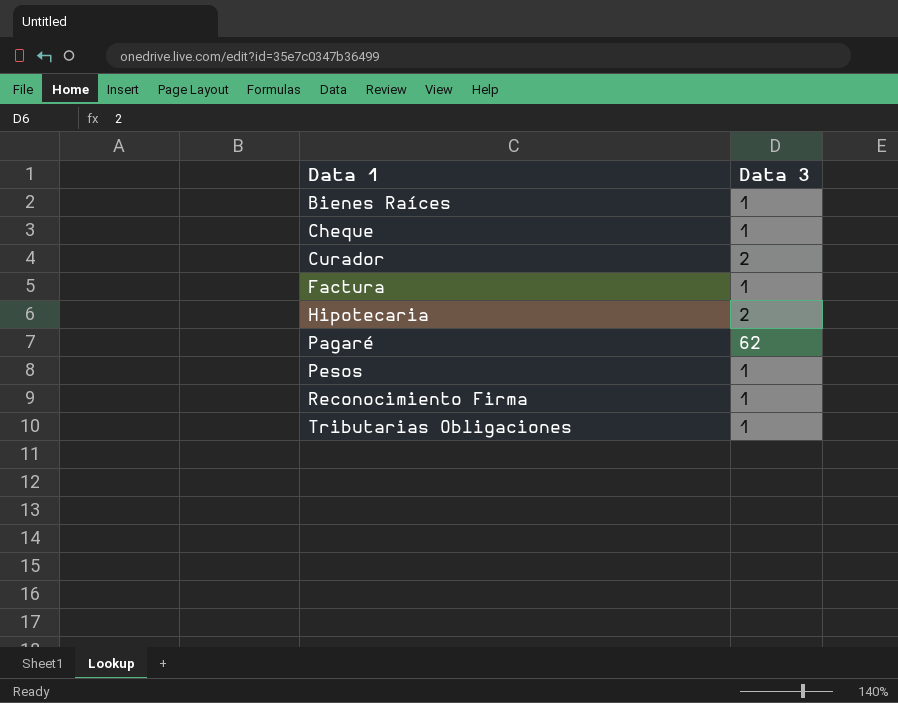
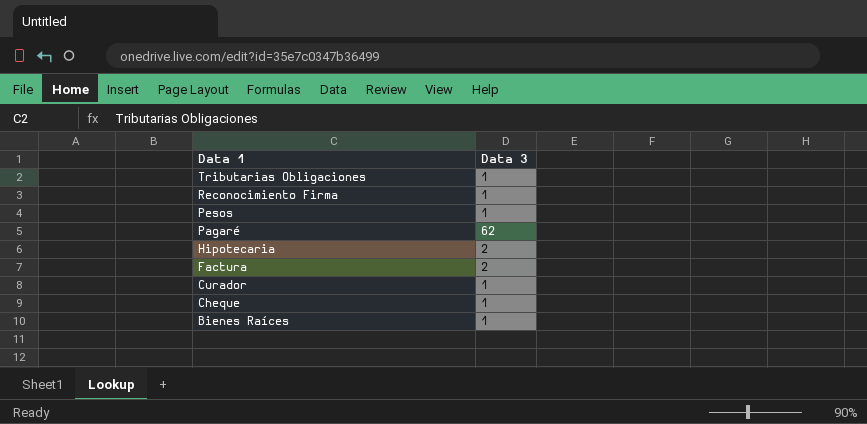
row order: Data 1 ascending -> Data 1 descending
Factura | Data 3: 1 -> 2
Curador | Data 3: 2 -> 1

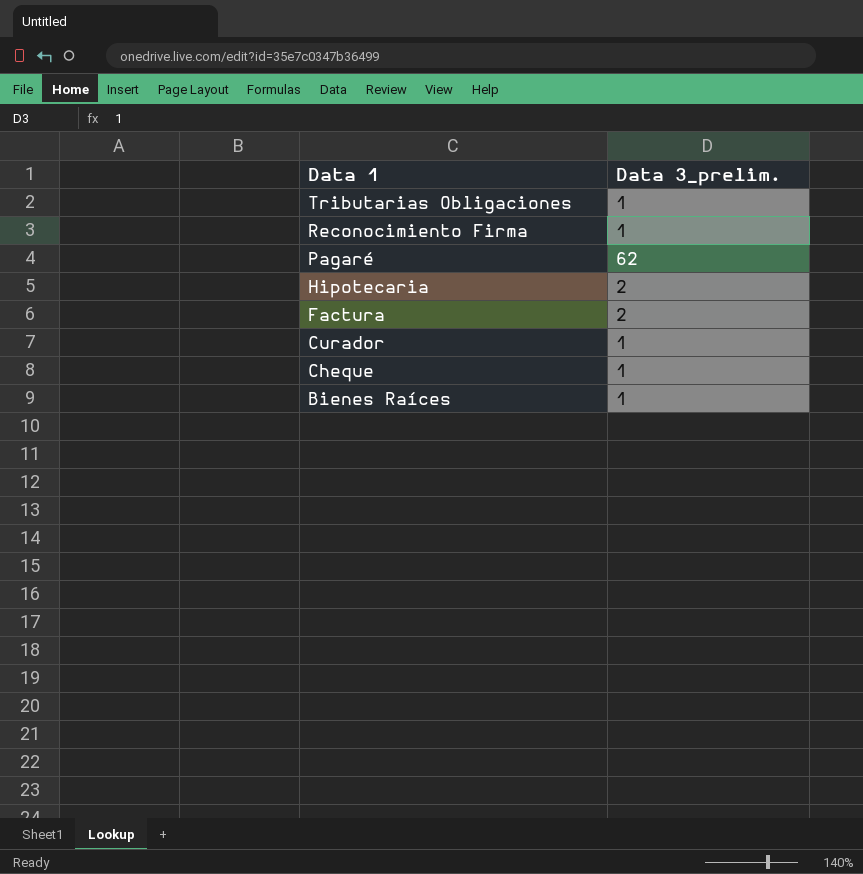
column name: Data 3 -> Data 3_prelim.
row Pesos: 1 -> none

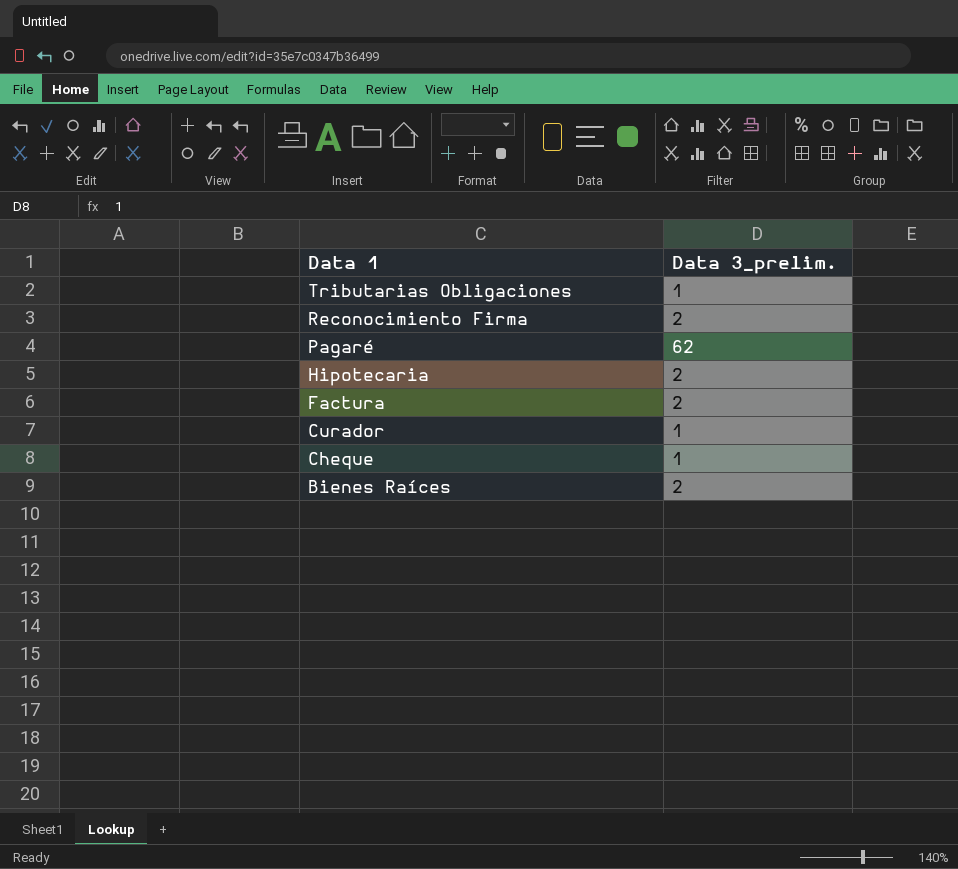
Reconocimiento Firma | Data 3_prelim.: 1 -> 2
Bienes Raíces | Data 3_prelim.: 1 -> 2

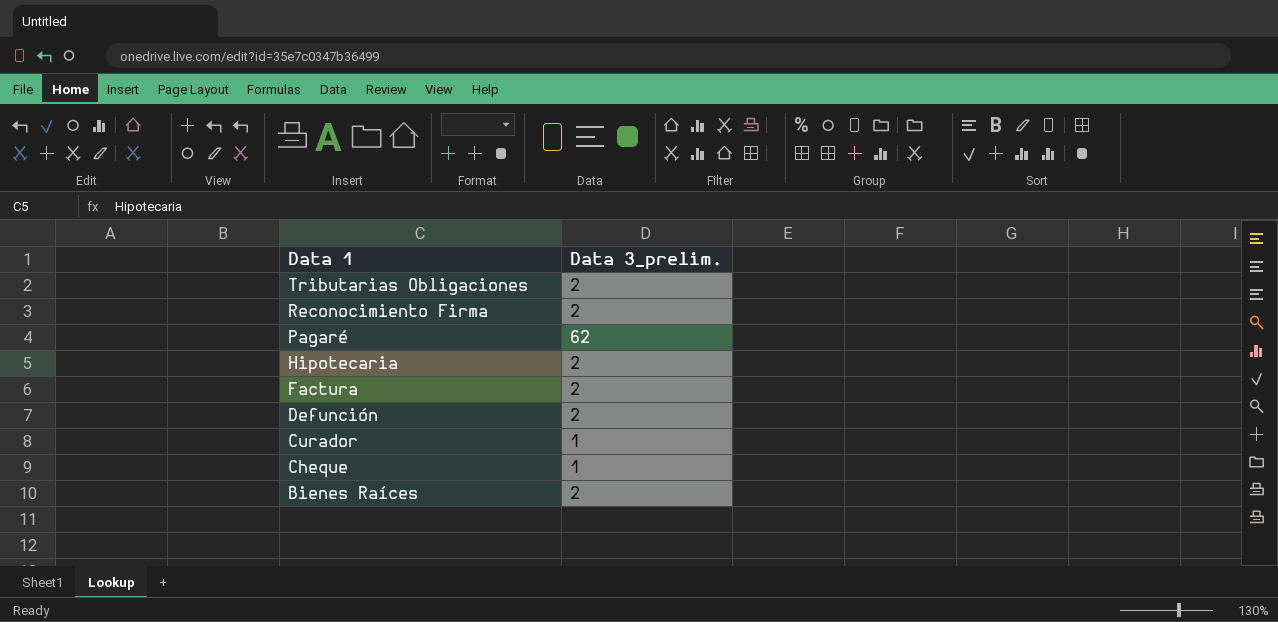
Tributarias Obligaciones | Data 3_prelim.: 1 -> 2
row Defunción: none -> 2

